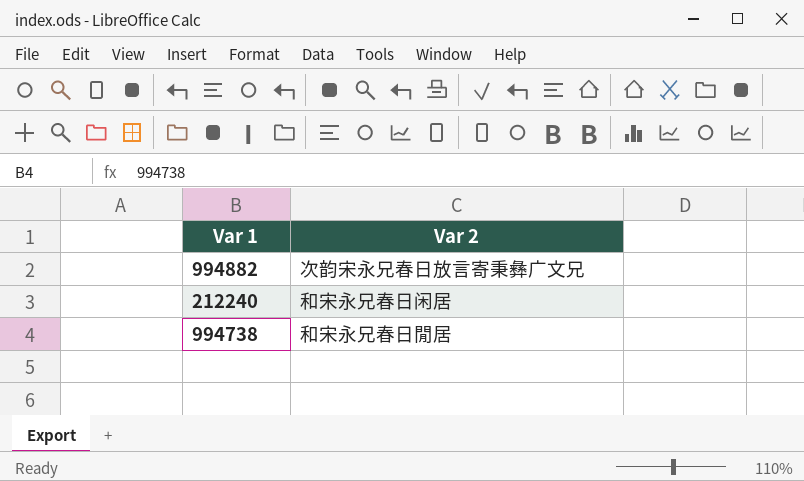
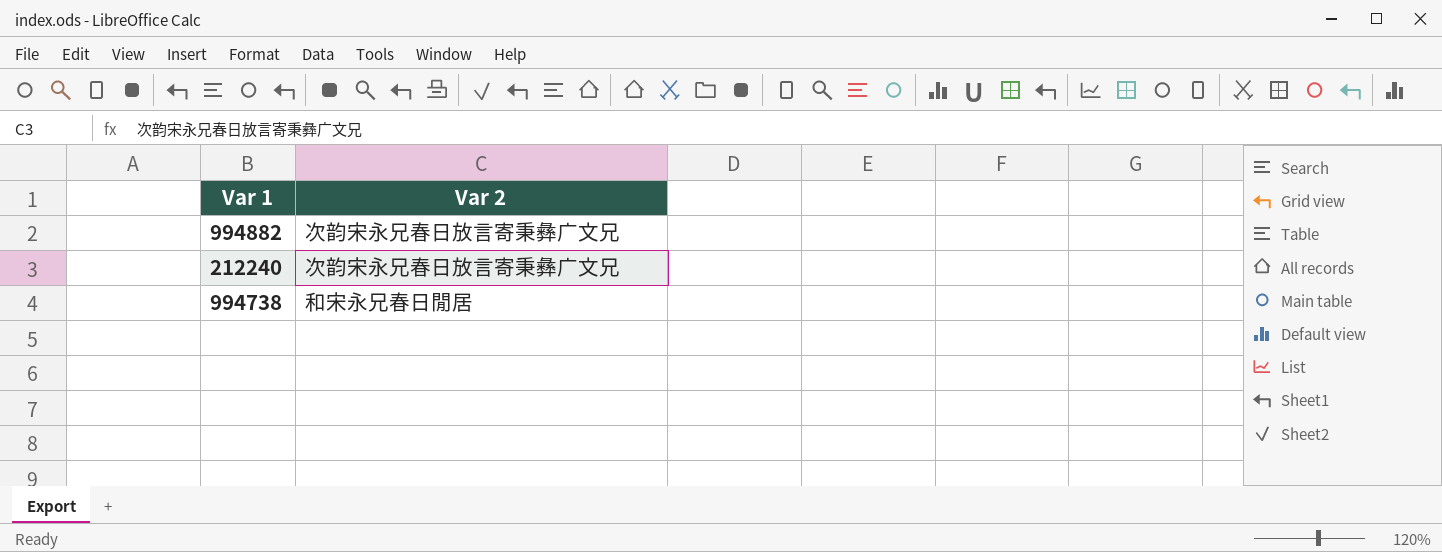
212240 | Var 2: 和宋永兄春日闲居 -> 次韵宋永兄春日放言寄秉彝广文兄

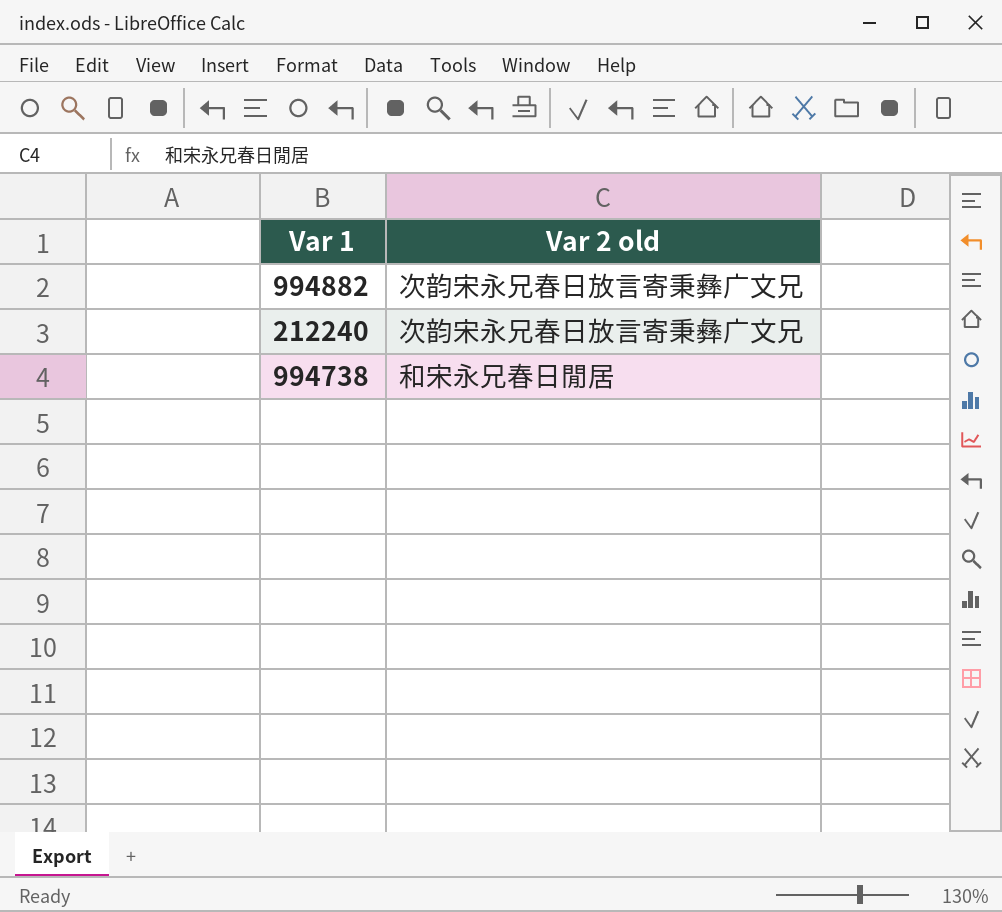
column name: Var 2 -> Var 2 old

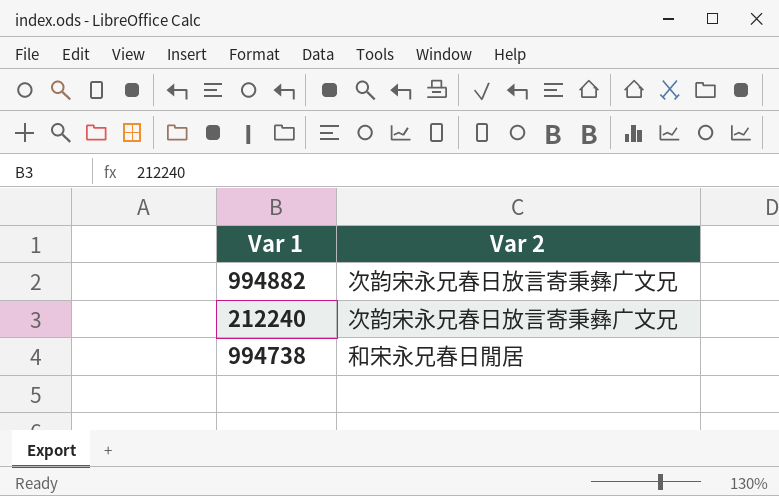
column name: Var 2 old -> Var 2

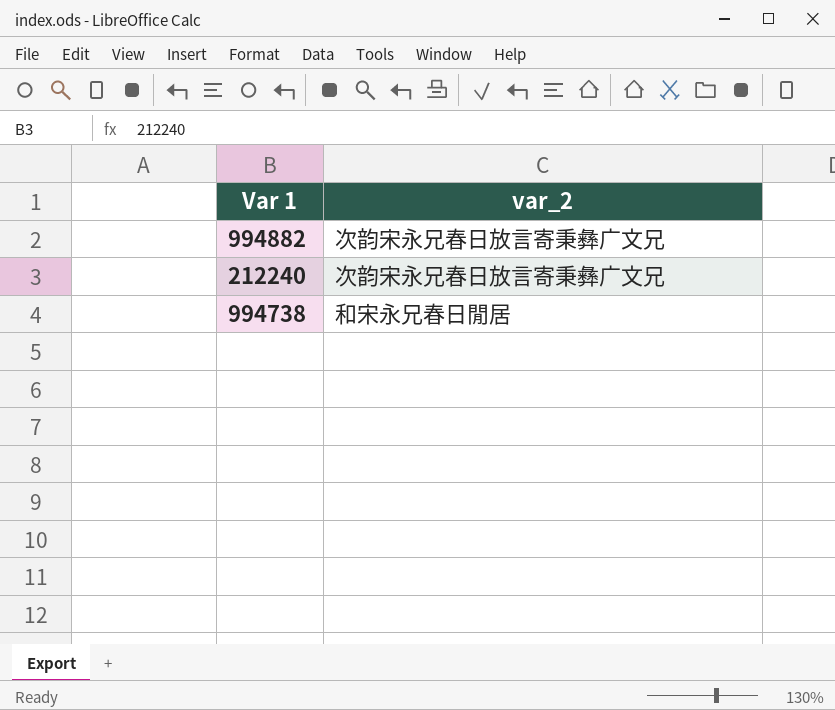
column name: Var 2 -> var_2

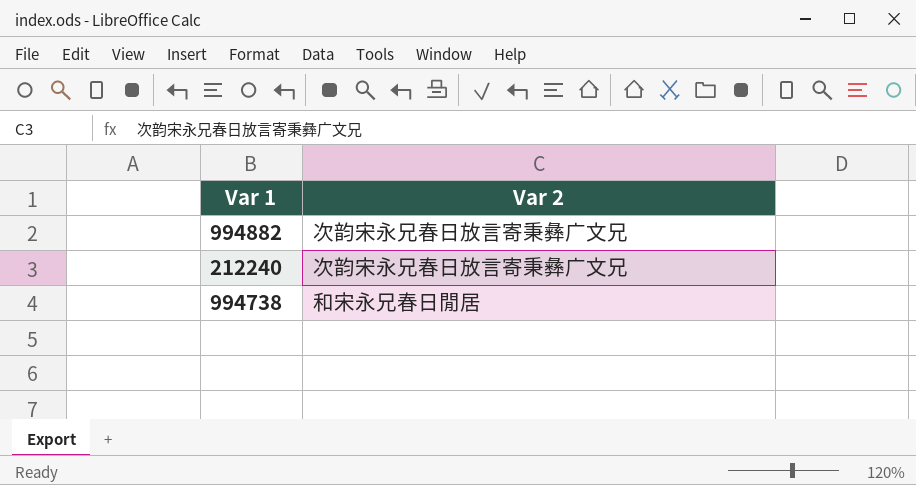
column name: var_2 -> Var 2

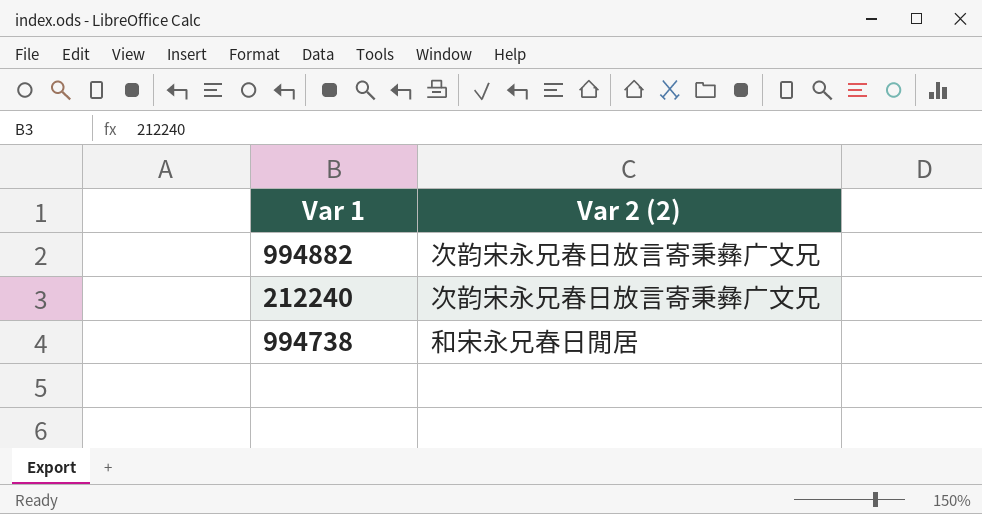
column name: Var 2 -> Var 2 (2)

